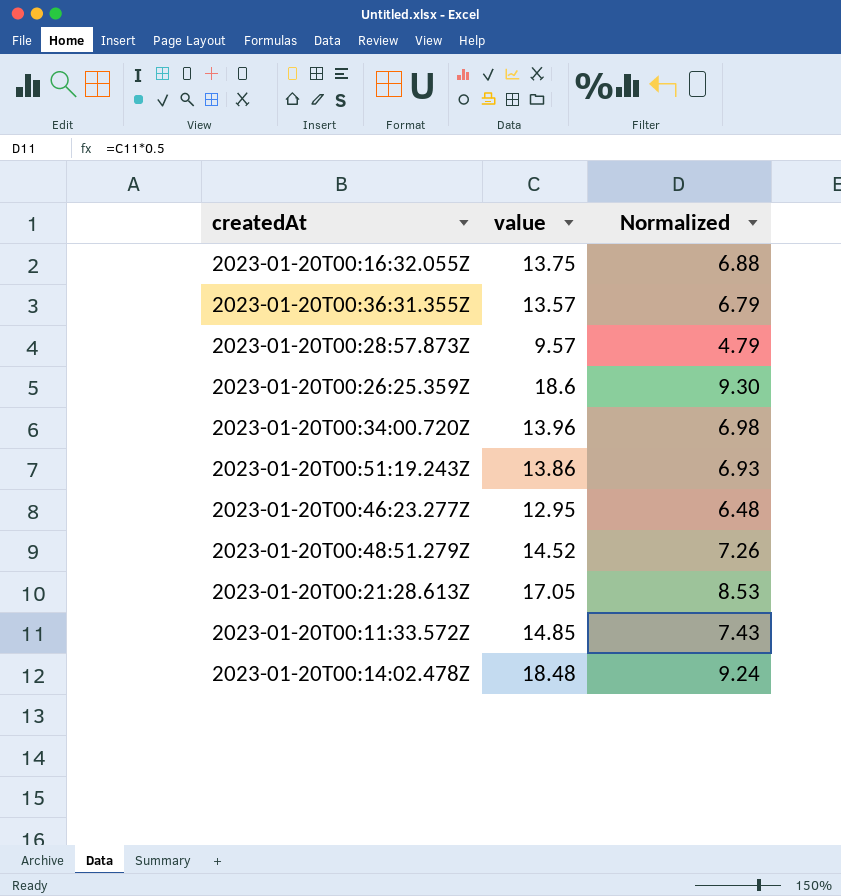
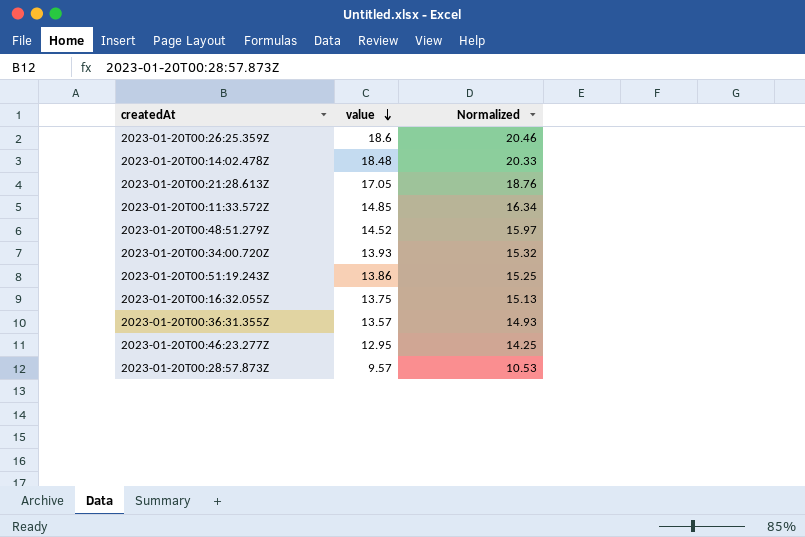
row order: none -> value descending
column Normalized | formula: [value] * 0.5 -> [value] * 1.1
2023-01-20T00:34:00.720Z | value: 13.96 -> 13.93

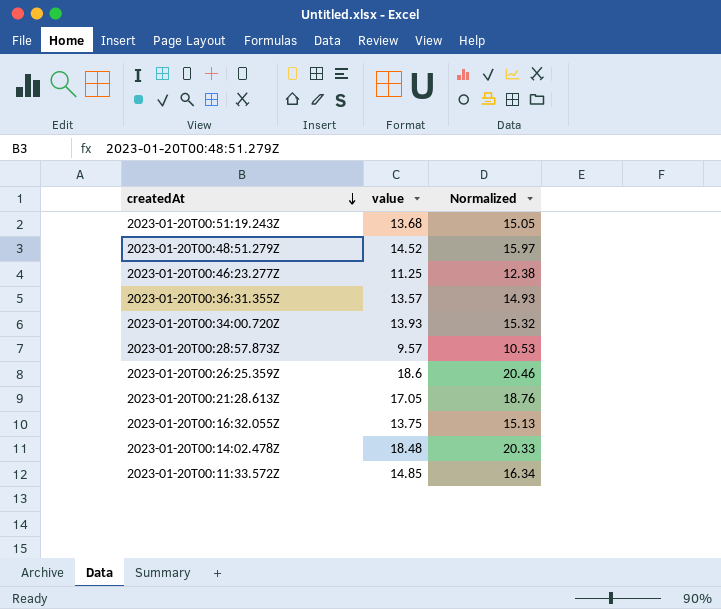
row order: value descending -> createdAt descending
2023-01-20T00:51:19.243Z | value: 13.86 -> 13.68
2023-01-20T00:51:19.243Z | Normalized: 15.25 -> 15.05
2023-01-20T00:46:23.277Z | value: 12.95 -> 11.25
2023-01-20T00:46:23.277Z | Normalized: 14.25 -> 12.38

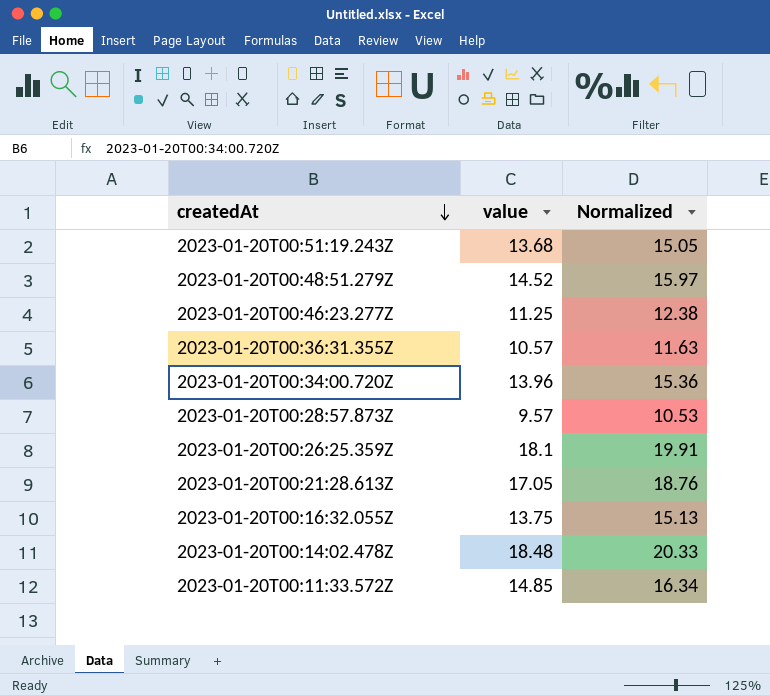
2023-01-20T00:36:31.355Z | value: 13.57 -> 10.57
2023-01-20T00:36:31.355Z | Normalized: 14.93 -> 11.63
2023-01-20T00:34:00.720Z | value: 13.93 -> 13.96
2023-01-20T00:34:00.720Z | Normalized: 15.32 -> 15.36
2023-01-20T00:26:25.359Z | value: 18.6 -> 18.1
2023-01-20T00:26:25.359Z | Normalized: 20.46 -> 19.91

